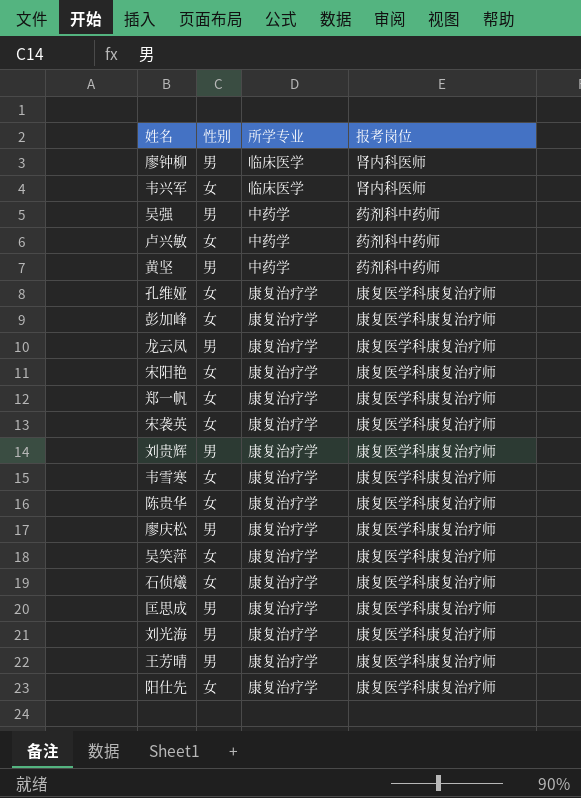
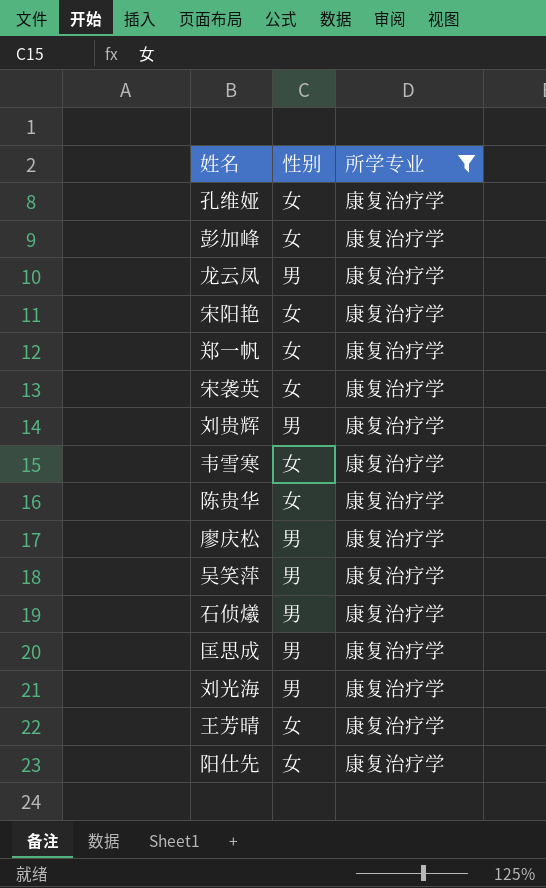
filter: none -> 所学专业 = 康复治疗学
column 报考岗位 | position: 4 -> none
吴笑萍 | 性别: 女 -> 男
石侦爔 | 性别: 女 -> 男
王芳晴 | 性别: 男 -> 女

